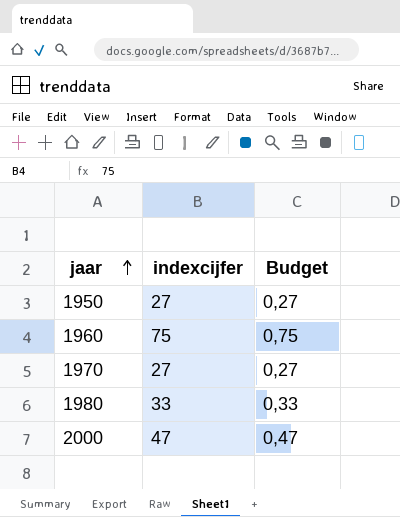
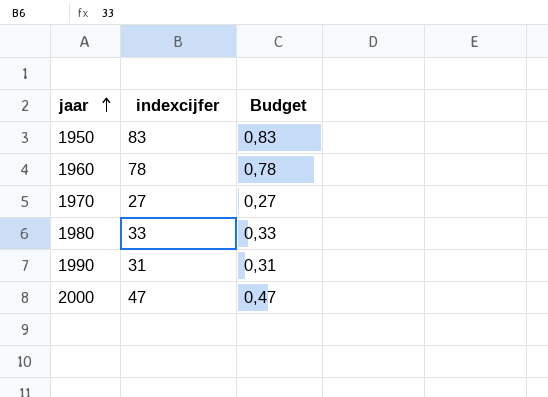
1950 | indexcijfer: 27 -> 83
1950 | Budget: 0,27 -> 0,83
1960 | indexcijfer: 75 -> 78
1960 | Budget: 0,75 -> 0,78
row 1990: none -> 31 | 0,31

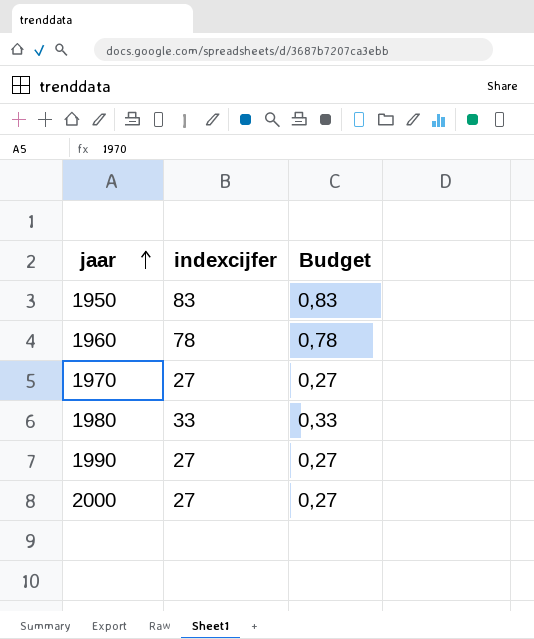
1990 | indexcijfer: 31 -> 27
1990 | Budget: 0,31 -> 0,27
2000 | indexcijfer: 47 -> 27
2000 | Budget: 0,47 -> 0,27

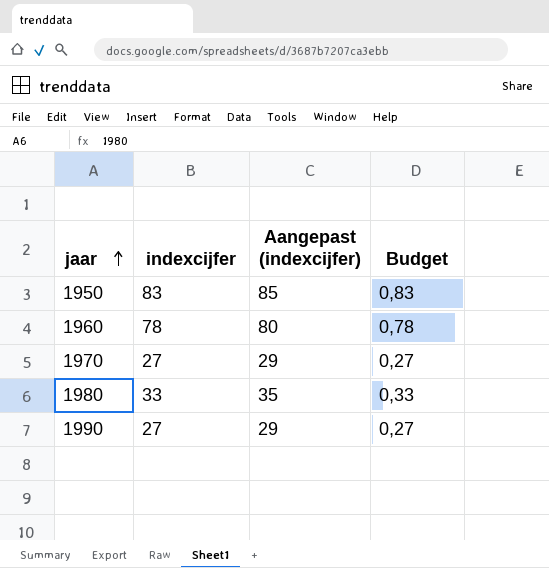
column Aangepast (indexcijfer) | formula: none -> [indexcijfer] + 2
row 2000: 27 | 0,27 -> none

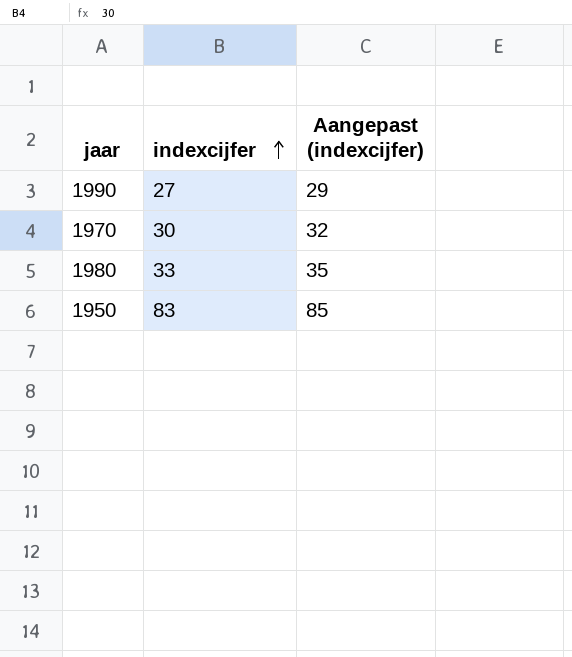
row order: jaar ascending -> indexcijfer ascending
column Budget | formula: [indexcijfer] * 0,01 -> none
row 1960: 78 | 80 | 0,78 -> none
1970 | indexcijfer: 27 -> 30
1970 | Aangepast (indexcijfer): 29 -> 32

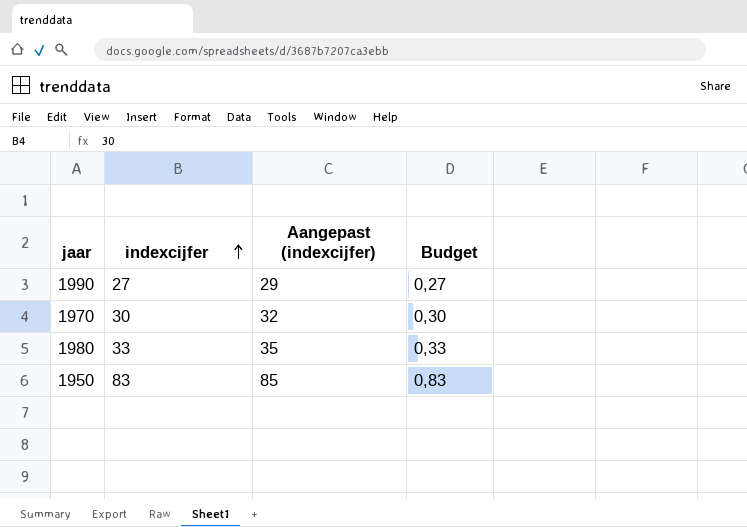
column Budget | formula: none -> [indexcijfer] * 0,01

